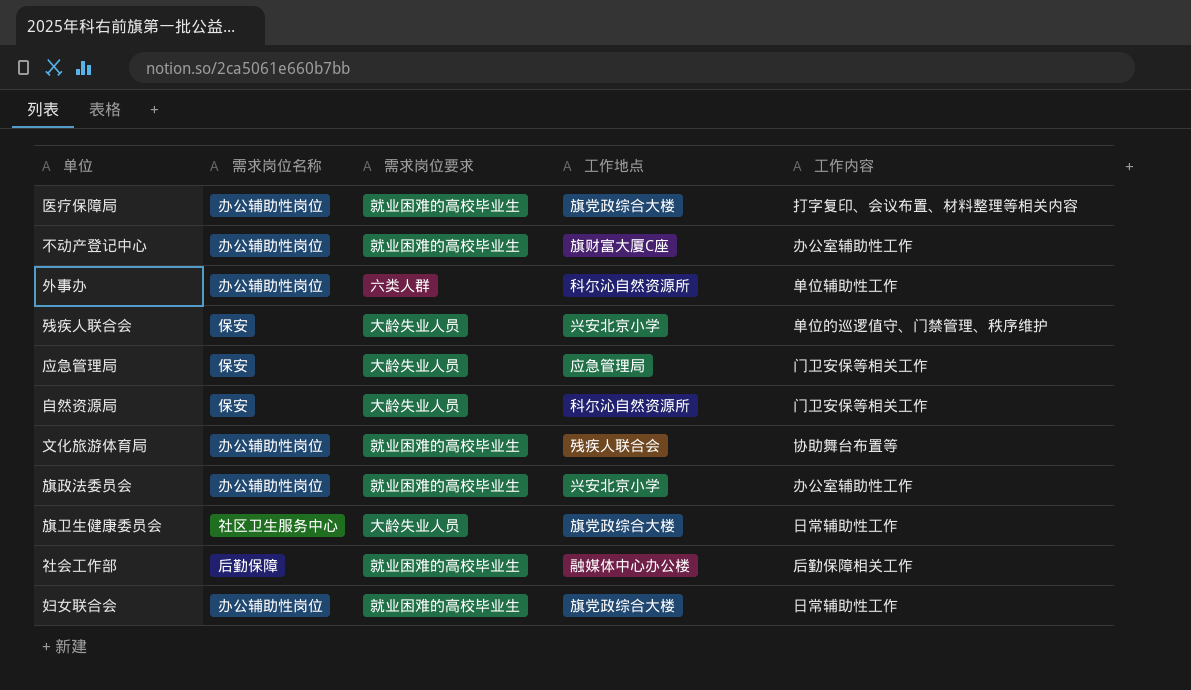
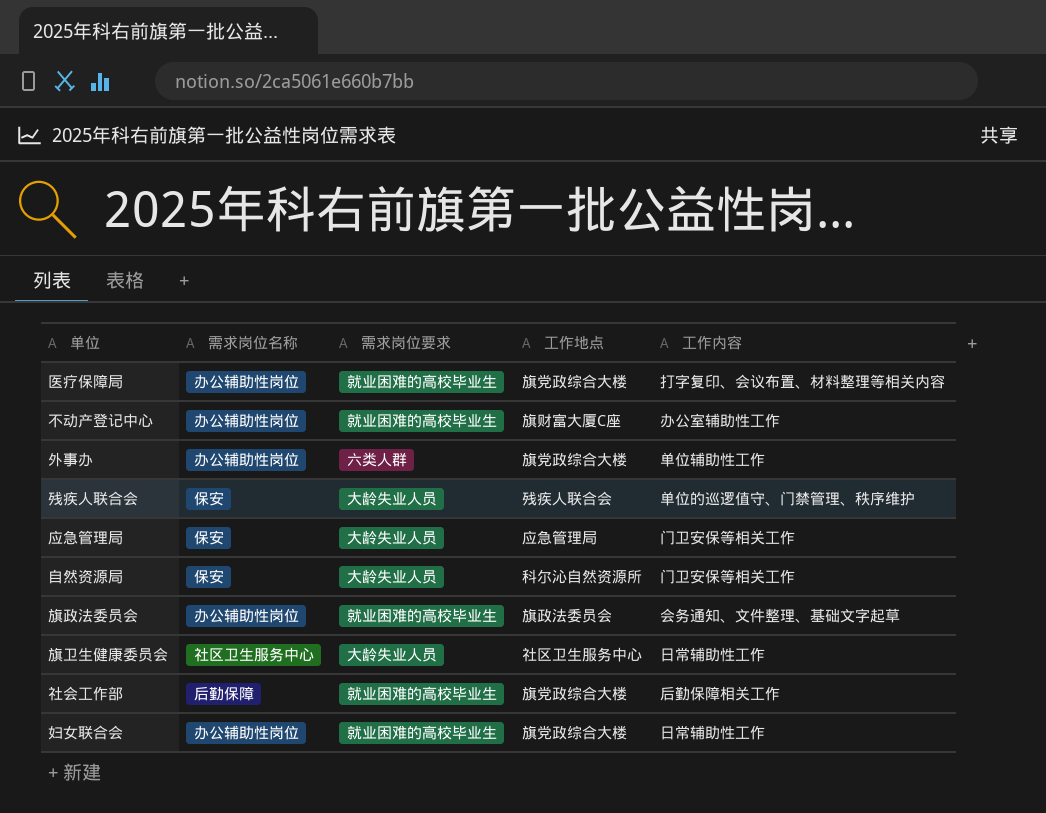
row 文化旅游体育局: 办公辅助性岗位 | 就业困难的高校毕业生 | 残疾人联合会 | 协助舞台布置等 -> none
外事办 | 工作地点: 科尔沁自然资源所 -> 旗党政综合大楼
残疾人联合会 | 工作地点: 兴安北京小学 -> 残疾人联合会
旗政法委员会 | 工作地点: 兴安北京小学 -> 旗政法委员会
旗政法委员会 | 工作内容: 办公室辅助性工作 -> 会务通知、文件整理、基础文字起草
旗卫生健康委员会 | 工作地点: 旗党政综合大楼 -> 社区卫生服务中心
社会工作部 | 工作地点: 融媒体中心办公楼 -> 旗党政综合大楼

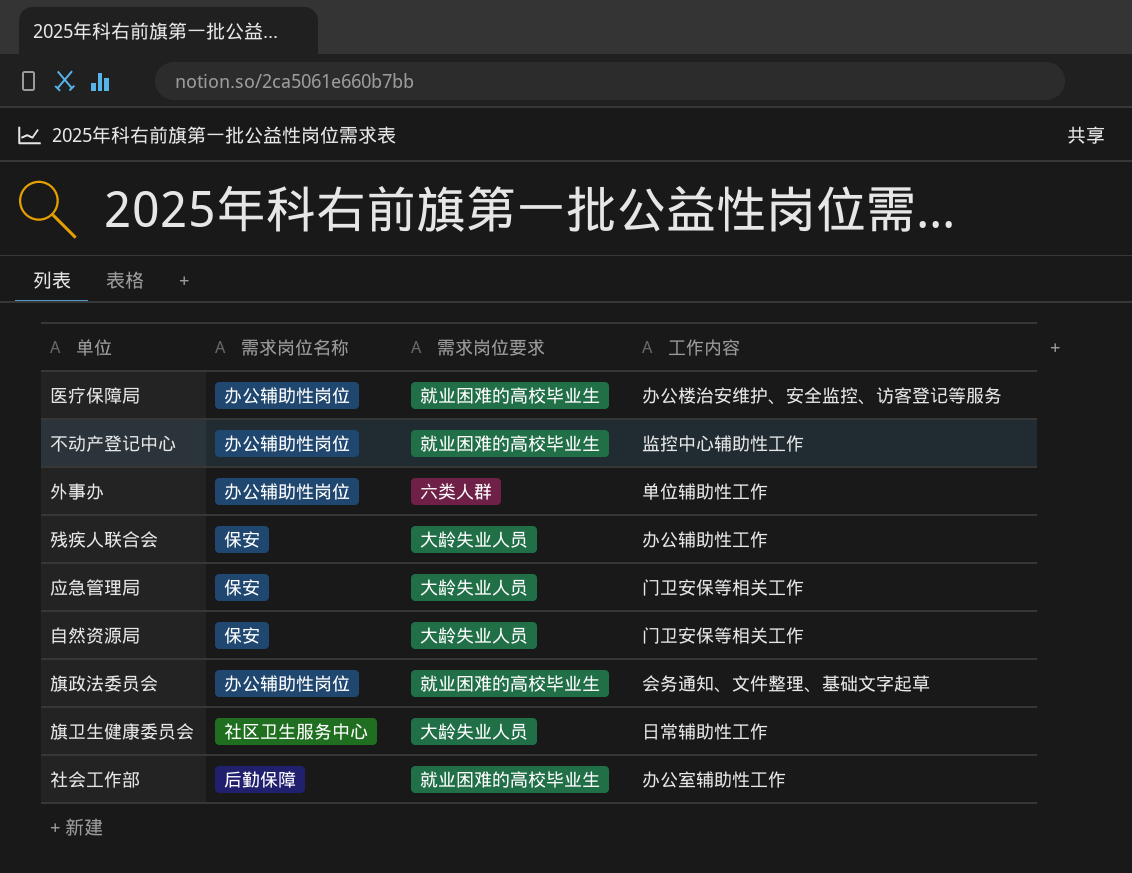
column 工作地点 | position: 4 -> none
row 妇女联合会: 办公辅助性岗位 | 就业困难的高校毕业生 | 旗党政综合大楼 | 日常辅助性工作 -> none
医疗保障局 | 工作内容: 打字复印、会议布置、材料整理等相关内容 -> 办公楼治安维护、安全监控、访客登记等服务
不动产登记中心 | 工作内容: 办公室辅助性工作 -> 监控中心辅助性工作
残疾人联合会 | 工作内容: 单位的巡逻值守、门禁管理、秩序维护 -> 办公辅助性工作
社会工作部 | 工作内容: 后勤保障相关工作 -> 办公室辅助性工作

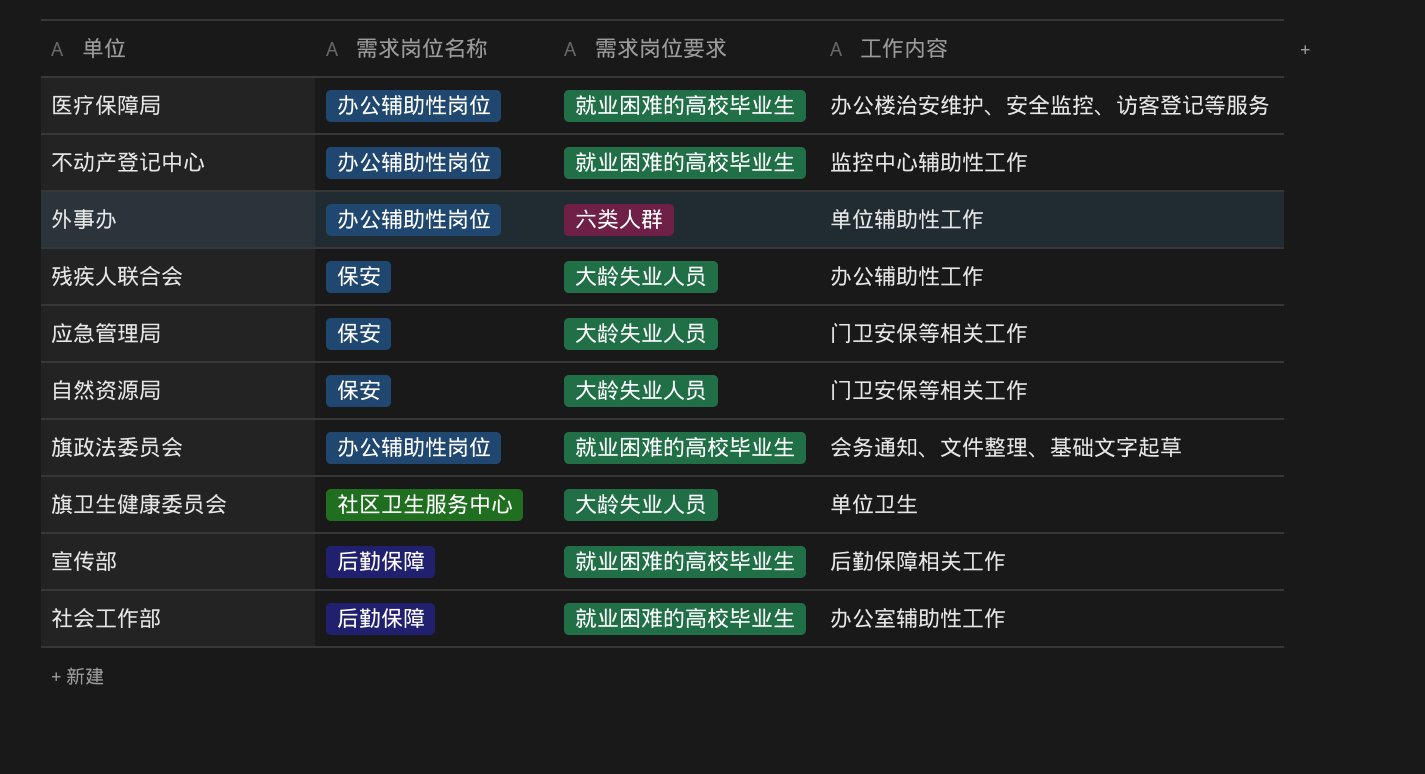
旗卫生健康委员会 | 工作内容: 日常辅助性工作 -> 单位卫生
row 宣传部: none -> 后勤保障 | 就业困难的高校毕业生 | 后勤保障相关工作

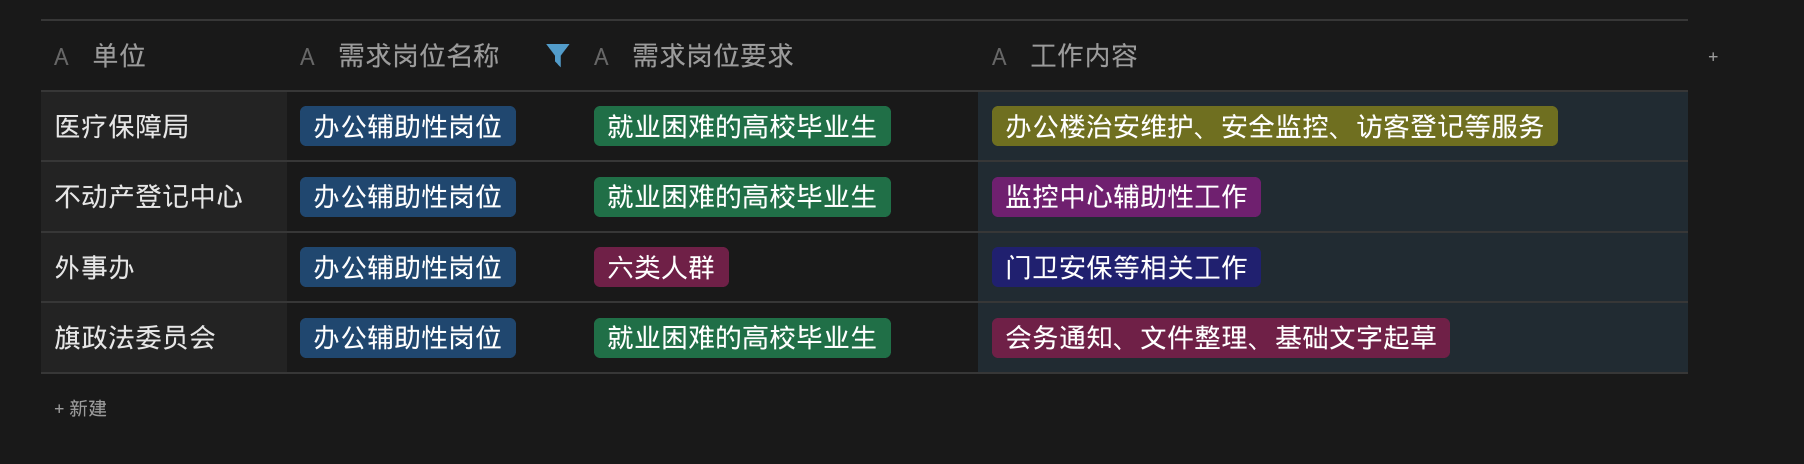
filter: none -> 需求岗位名称 = 办公辅助性岗位
外事办 | 工作内容: 单位辅助性工作 -> 门卫安保等相关工作

